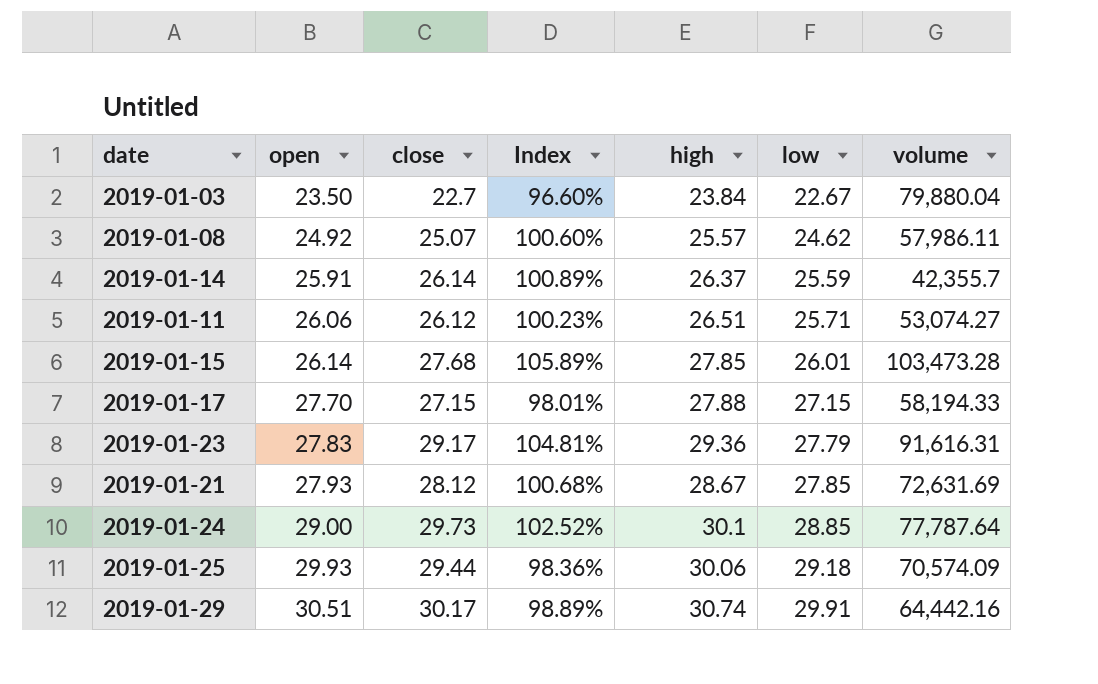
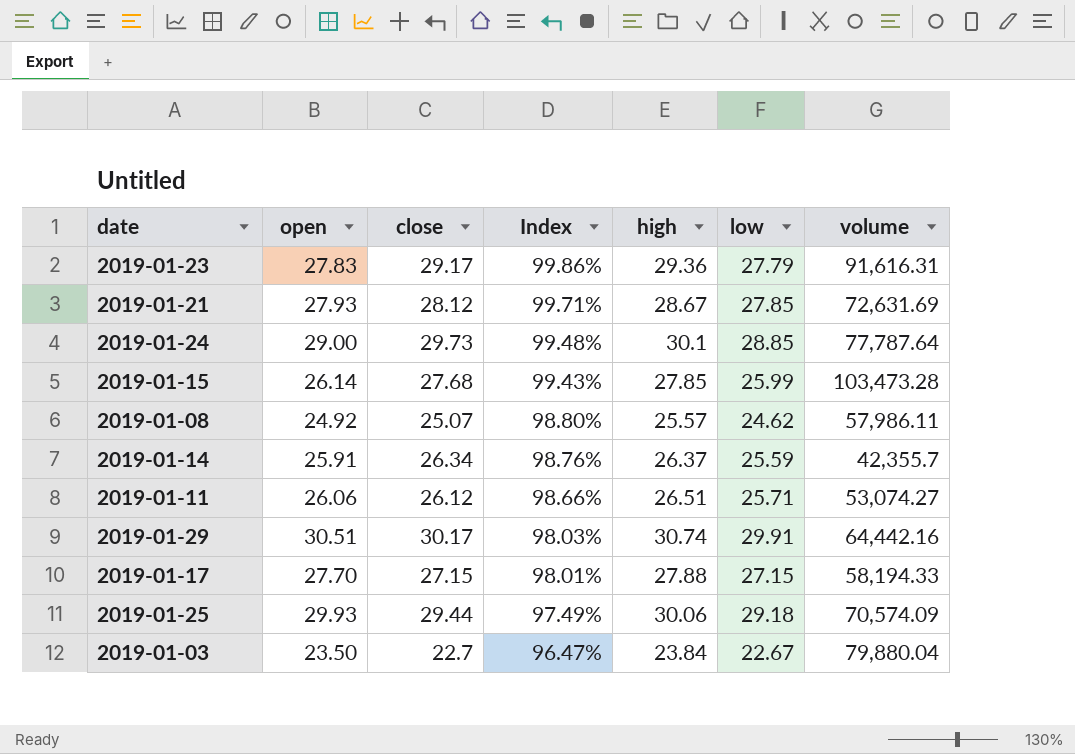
row order: open ascending -> Index descending
column Index | formula: [close] / [open] -> [low] / [open]
2019-01-15 | low: 26.01 -> 25.99
2019-01-14 | close: 26.14 -> 26.34

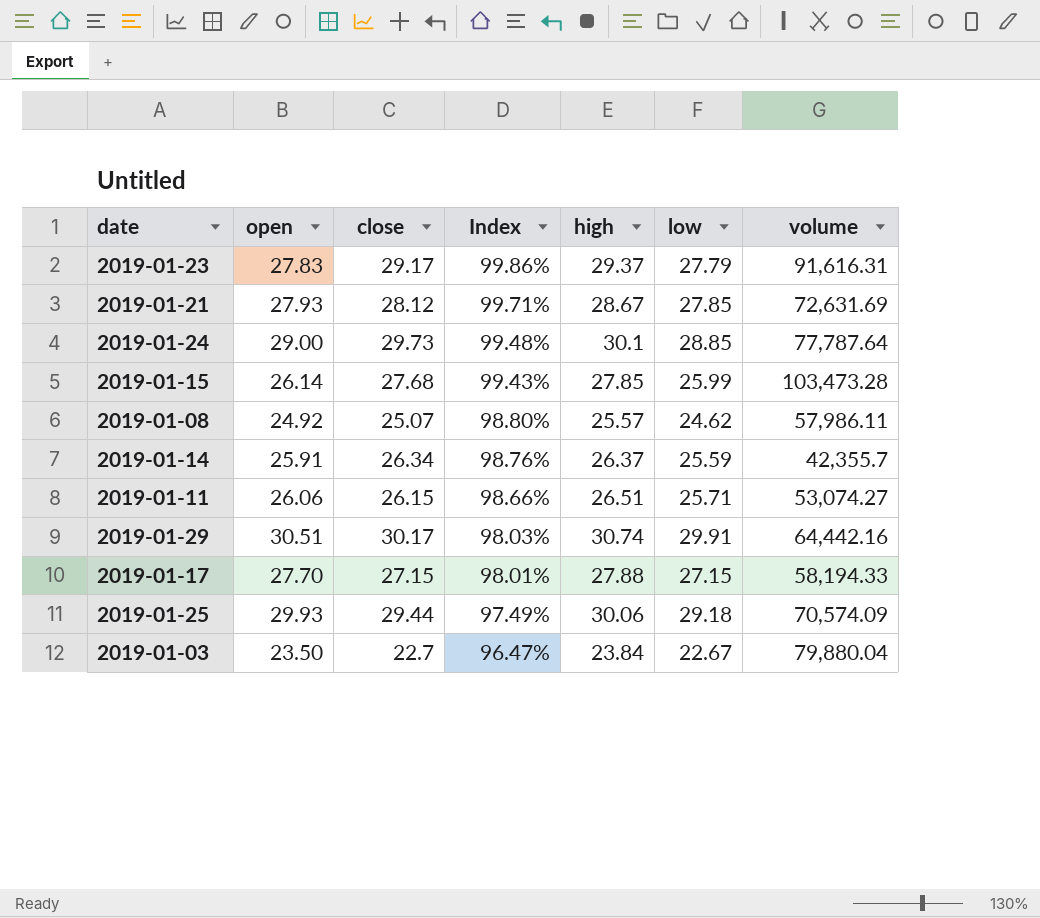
2019-01-23 | high: 29.36 -> 29.37
2019-01-11 | close: 26.12 -> 26.15

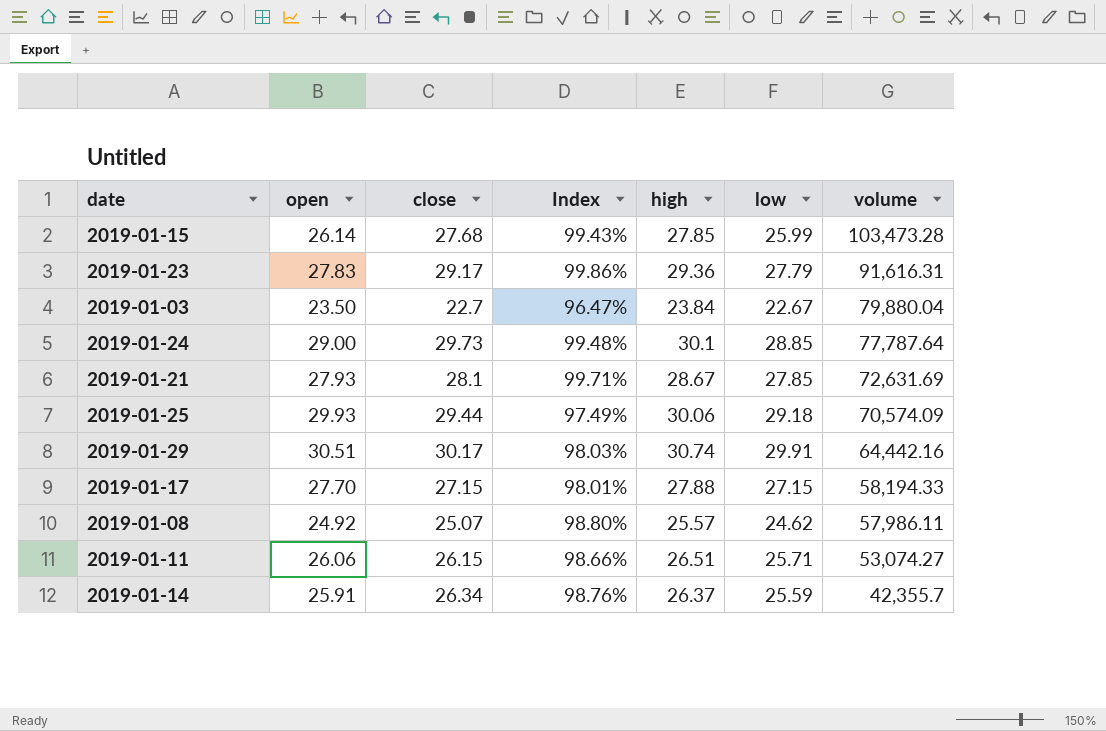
row order: Index descending -> volume descending
2019-01-23 | high: 29.37 -> 29.36
2019-01-21 | close: 28.12 -> 28.1

